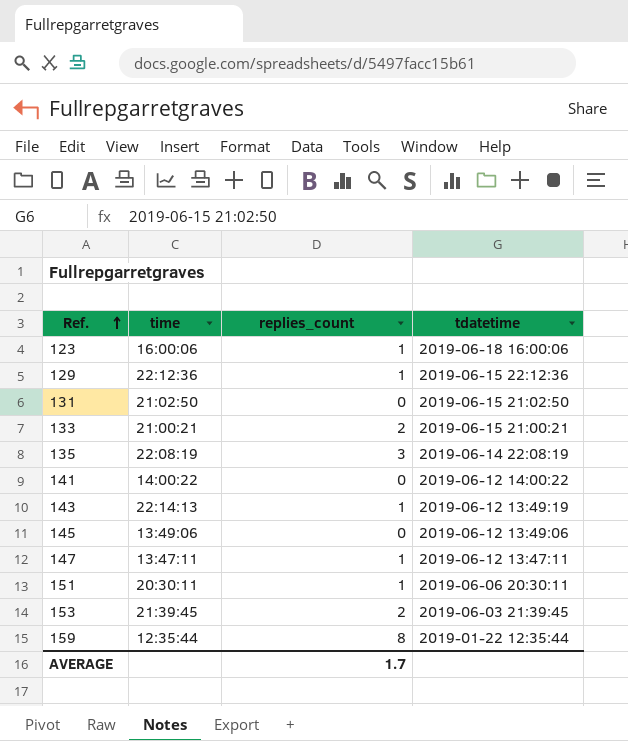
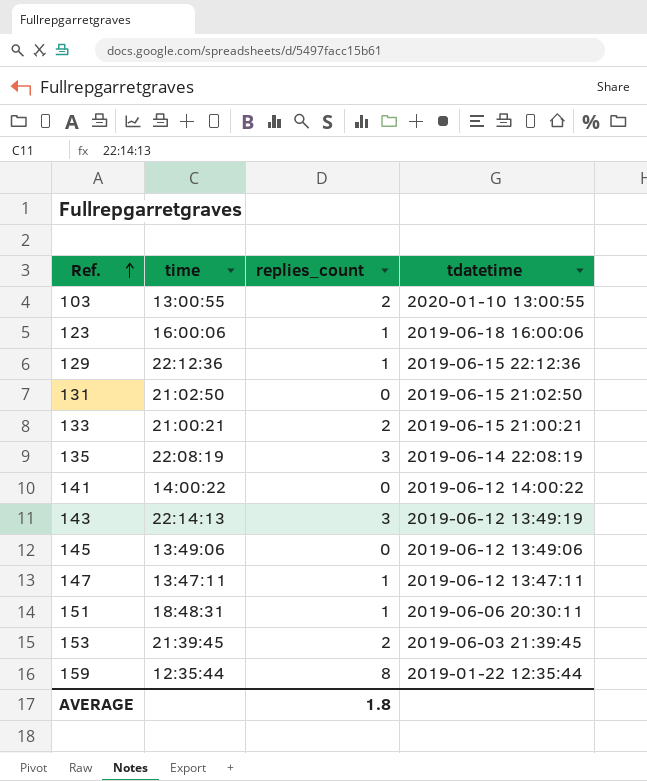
row 103: none -> 13:00:55 | 2 | 2020-01-10 13:00:55
143 | replies_count: 1 -> 3
151 | time: 20:30:11 -> 18:48:31
AVERAGE | replies_count: 1.7 -> 1.8

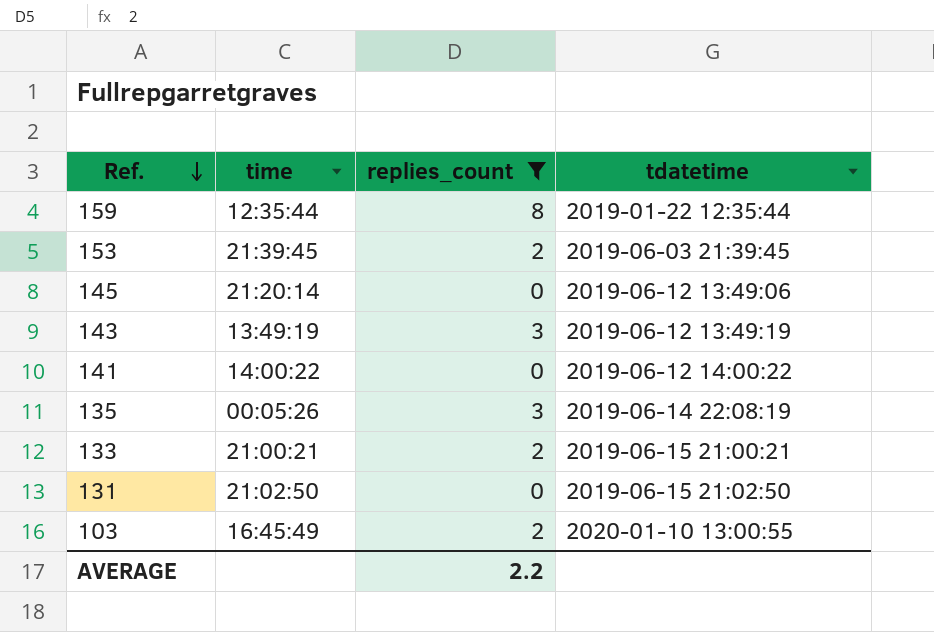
filter: none -> replies_count != 1
row order: Ref. ascending -> Ref. descending
145 | time: 13:49:06 -> 21:20:14
143 | time: 22:14:13 -> 13:49:19
135 | time: 22:08:19 -> 00:05:26
103 | time: 13:00:55 -> 16:45:49
AVERAGE | replies_count: 1.8 -> 2.2

